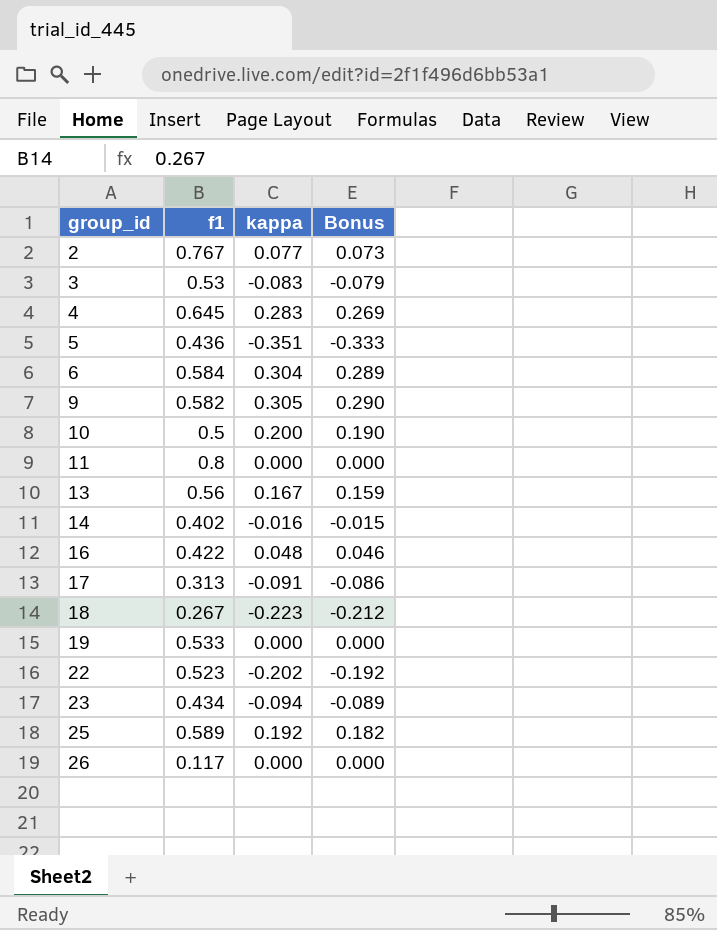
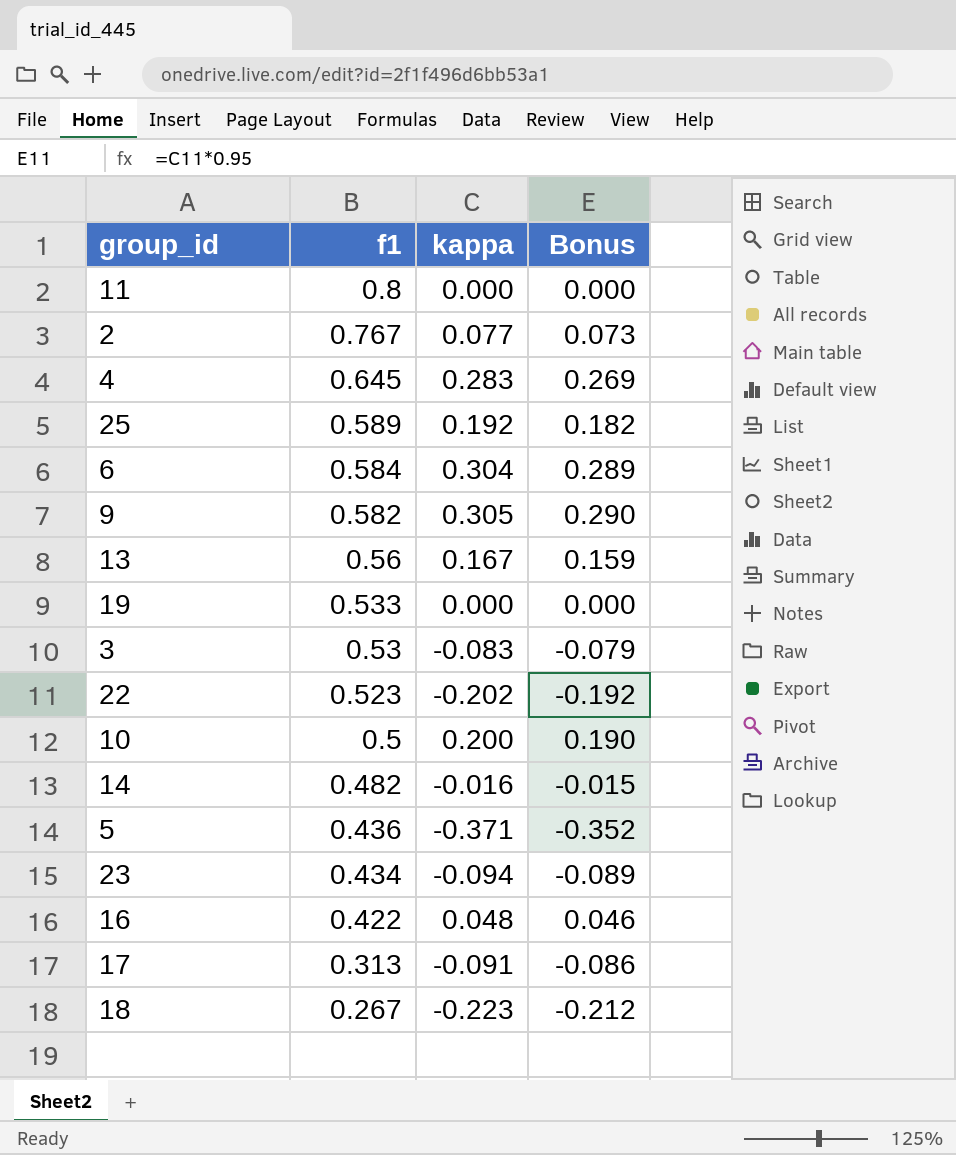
row order: group_id ascending -> f1 descending
row 26: 0.117 | 0.000 | 0.000 -> none
14 | f1: 0.402 -> 0.482
5 | kappa: -0.351 -> -0.371
5 | Bonus: -0.333 -> -0.352

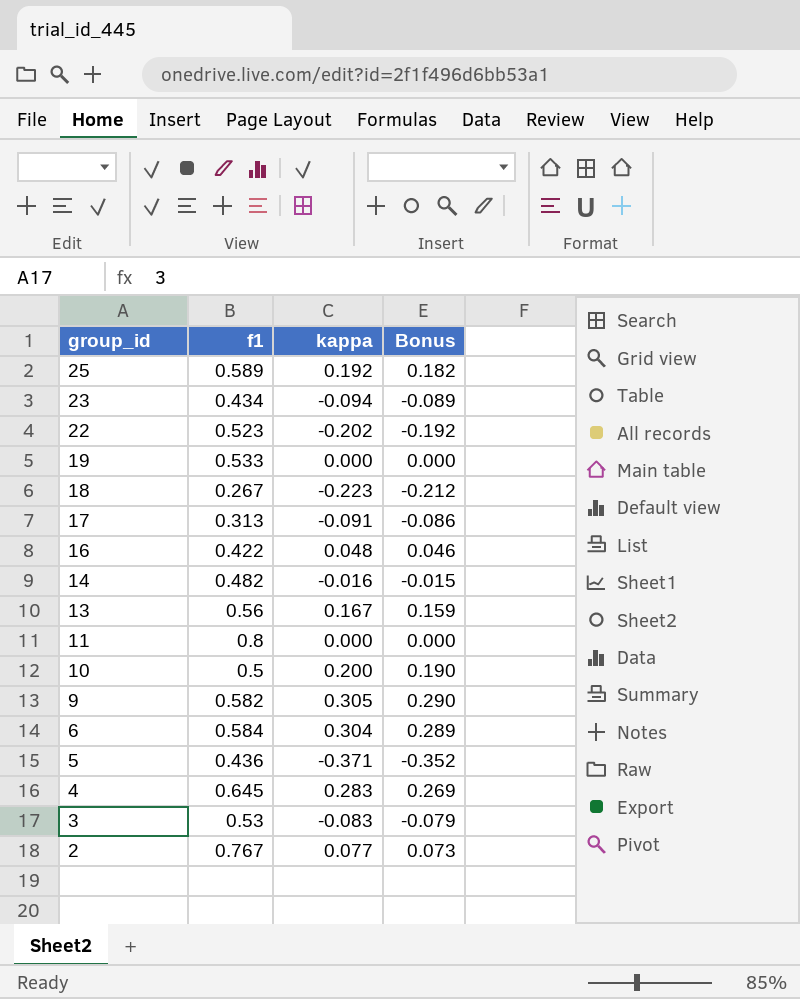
row order: f1 descending -> group_id descending

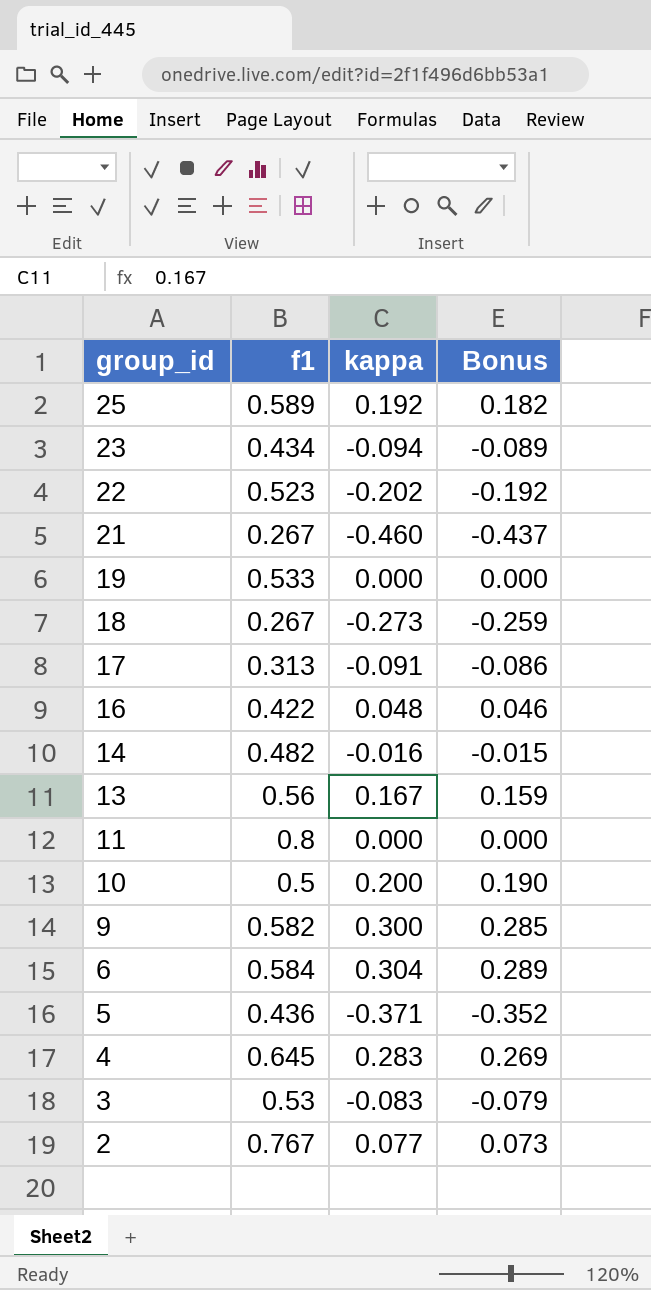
row 21: none -> 0.267 | -0.460 | -0.437
18 | kappa: -0.223 -> -0.273
18 | Bonus: -0.212 -> -0.259
9 | kappa: 0.305 -> 0.300
9 | Bonus: 0.290 -> 0.285

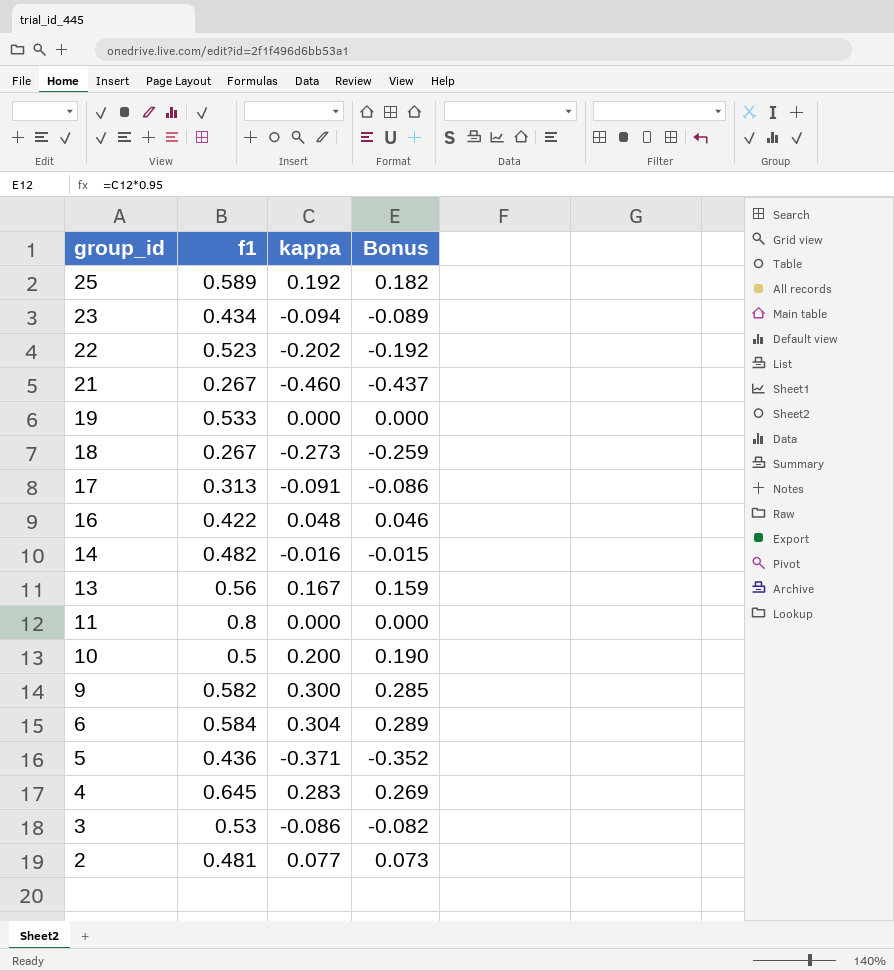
3 | kappa: -0.083 -> -0.086
3 | Bonus: -0.079 -> -0.082
2 | f1: 0.767 -> 0.481

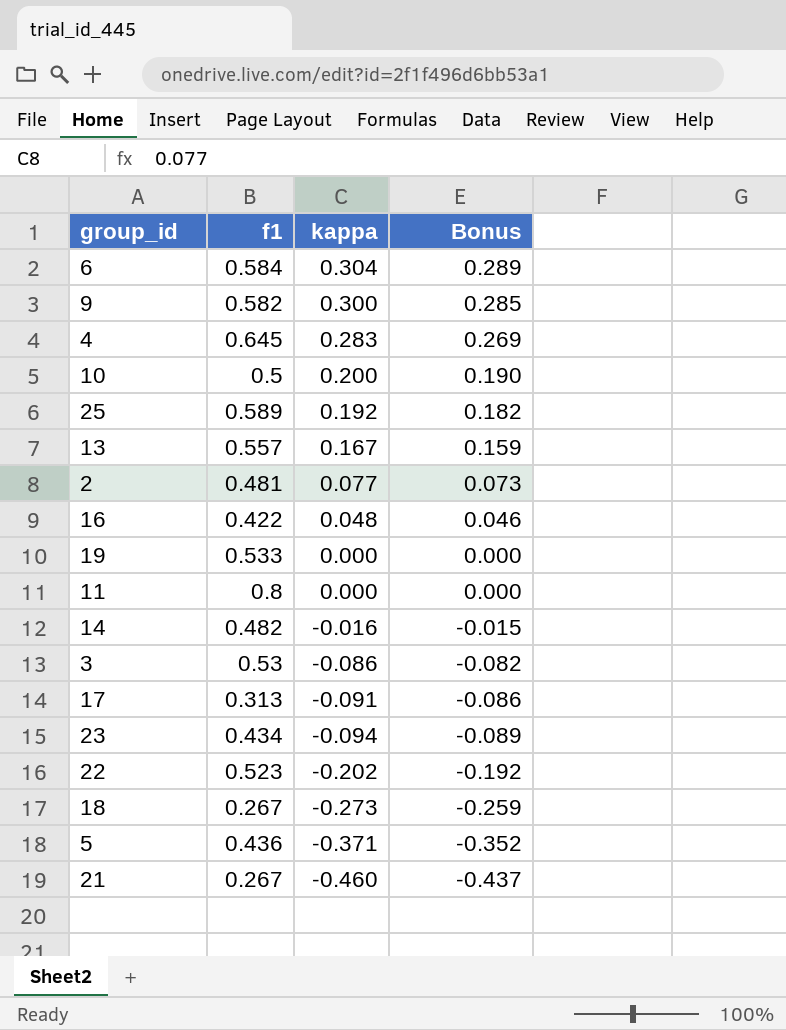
row order: group_id descending -> kappa descending
13 | f1: 0.56 -> 0.557

